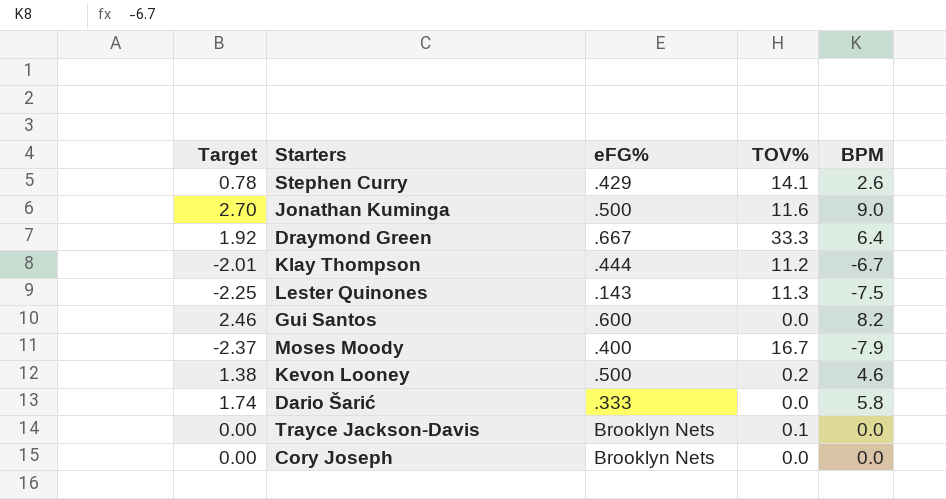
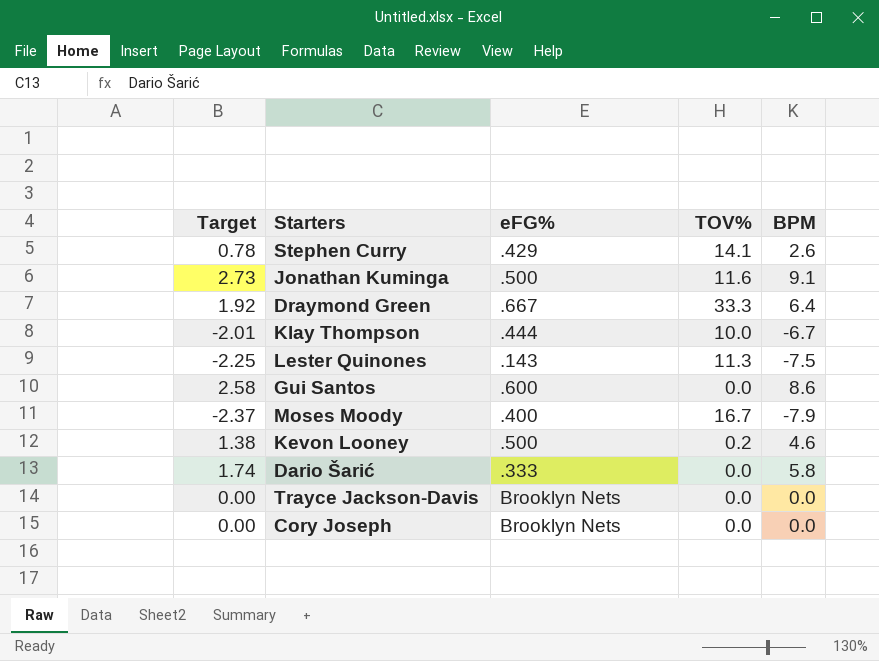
Jonathan Kuminga | Target: 2.70 -> 2.73
Jonathan Kuminga | BPM: 9.0 -> 9.1
Klay Thompson | TOV%: 11.2 -> 10.0
Gui Santos | Target: 2.46 -> 2.58
Gui Santos | BPM: 8.2 -> 8.6
Trayce Jackson-Davis | TOV%: 0.1 -> 0.0

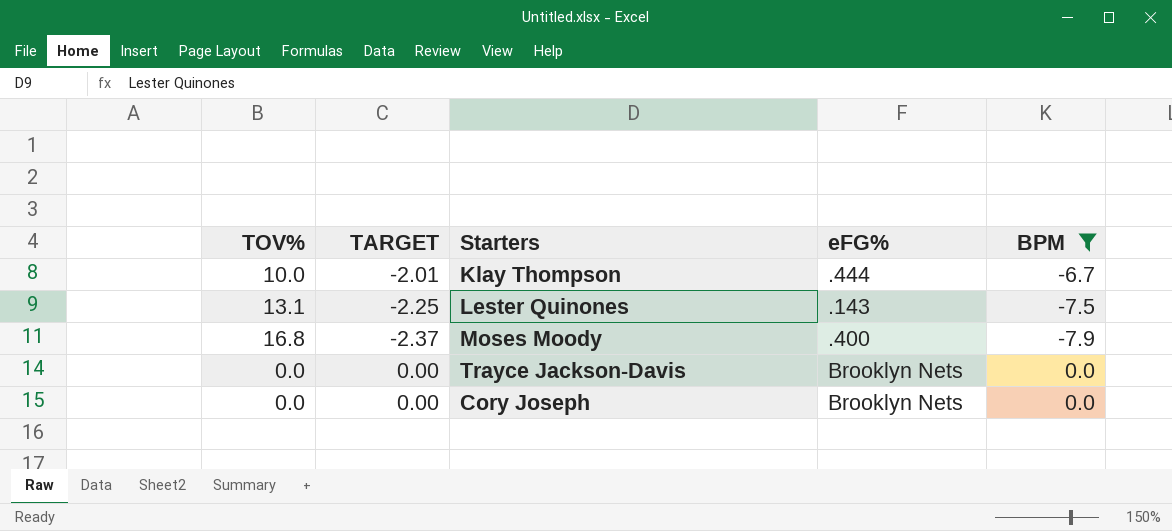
filter: none -> BPM <= 0.0
column TOV% | position: 4 -> 1
column name: Target -> TARGET
Lester Quinones | TOV%: 11.3 -> 13.1
Moses Moody | TOV%: 16.7 -> 16.8

